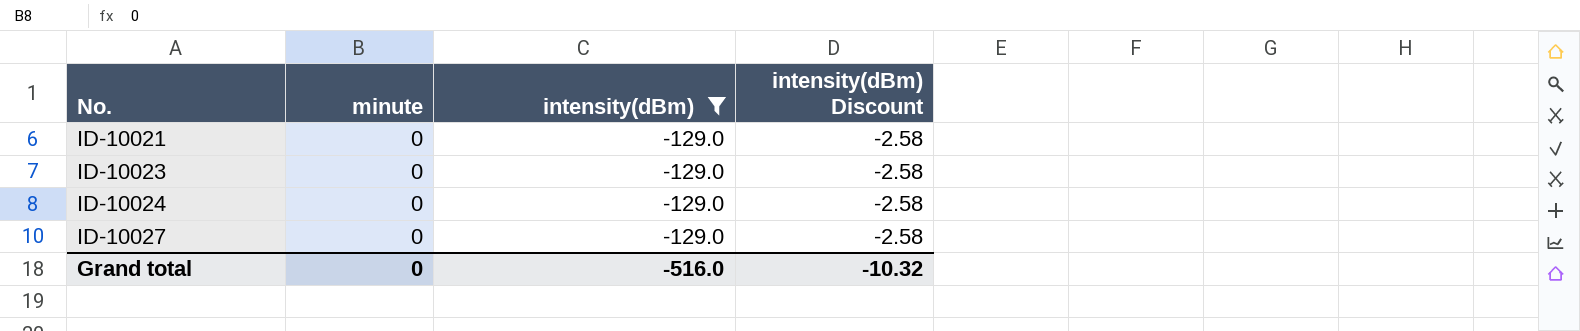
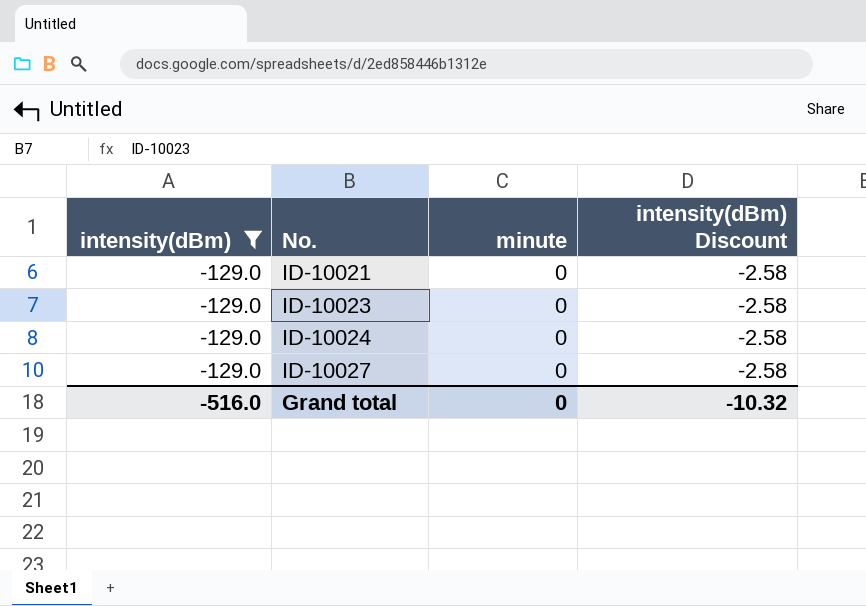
column intensity(dBm) | position: 3 -> 1

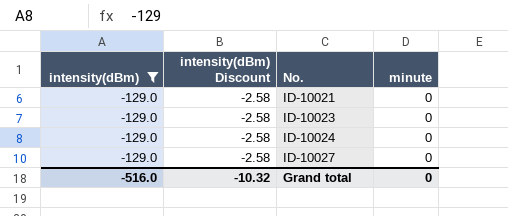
column intensity(dBm) Discount | position: 4 -> 2

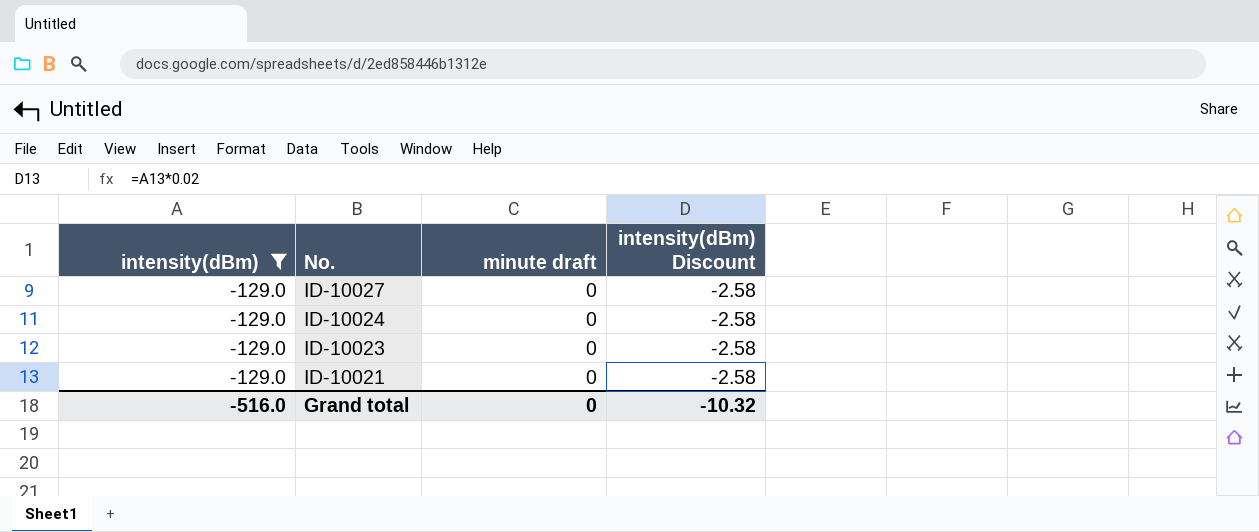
row order: No. ascending -> No. descending
column name: minute -> minute draft
column intensity(dBm) Discount | position: 2 -> 4

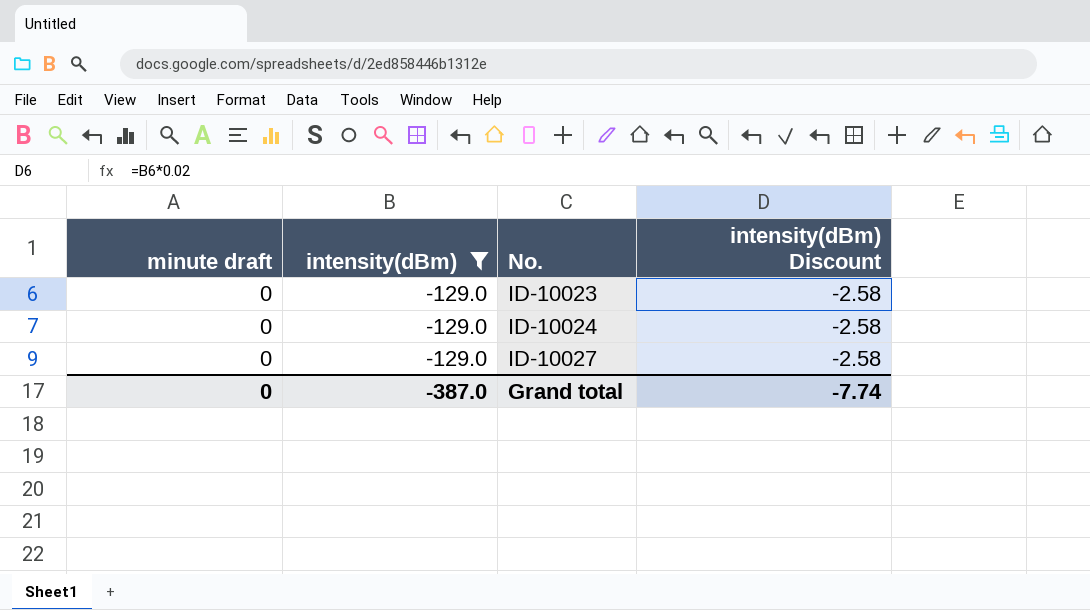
row order: No. descending -> No. ascending
column minute draft | position: 3 -> 1
row ID-10021: -129.0 | 0 | -2.58 -> none
Grand total | intensity(dBm): -516.0 -> -387.0
Grand total | intensity(dBm) Discount: -10.32 -> -7.74

